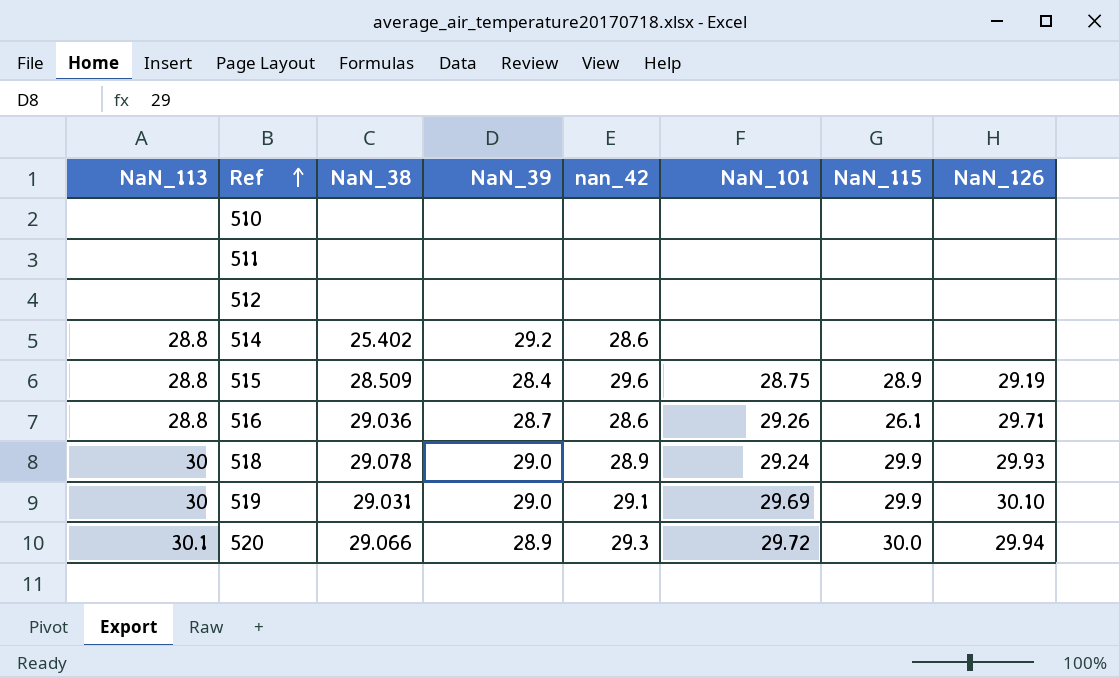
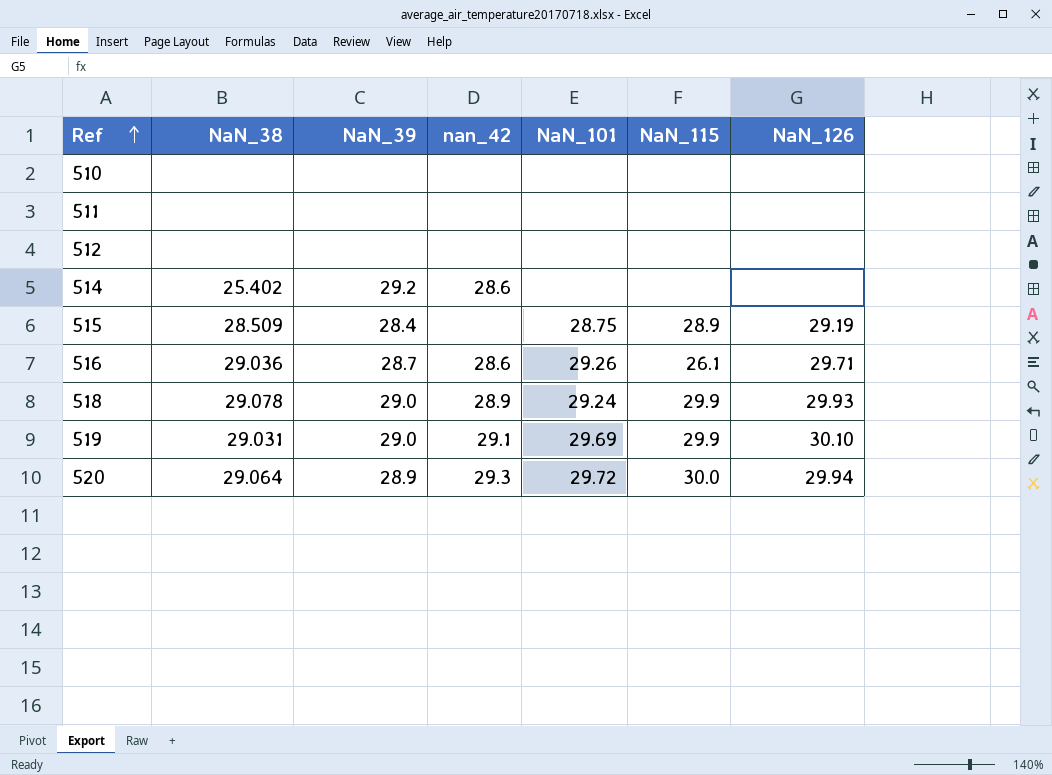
column NaN_113 | position: 1 -> none
515 | nan_42: 29.6 -> none
520 | NaN_38: 29.066 -> 29.064

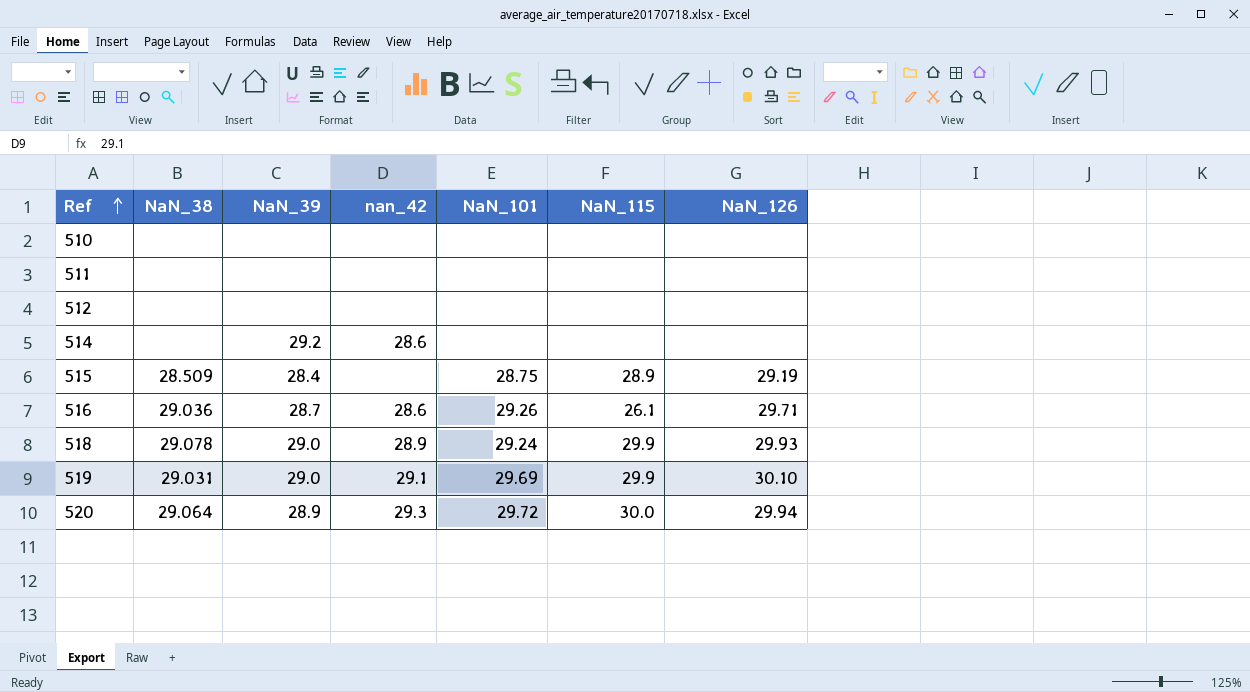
514 | NaN_38: 25.402 -> none

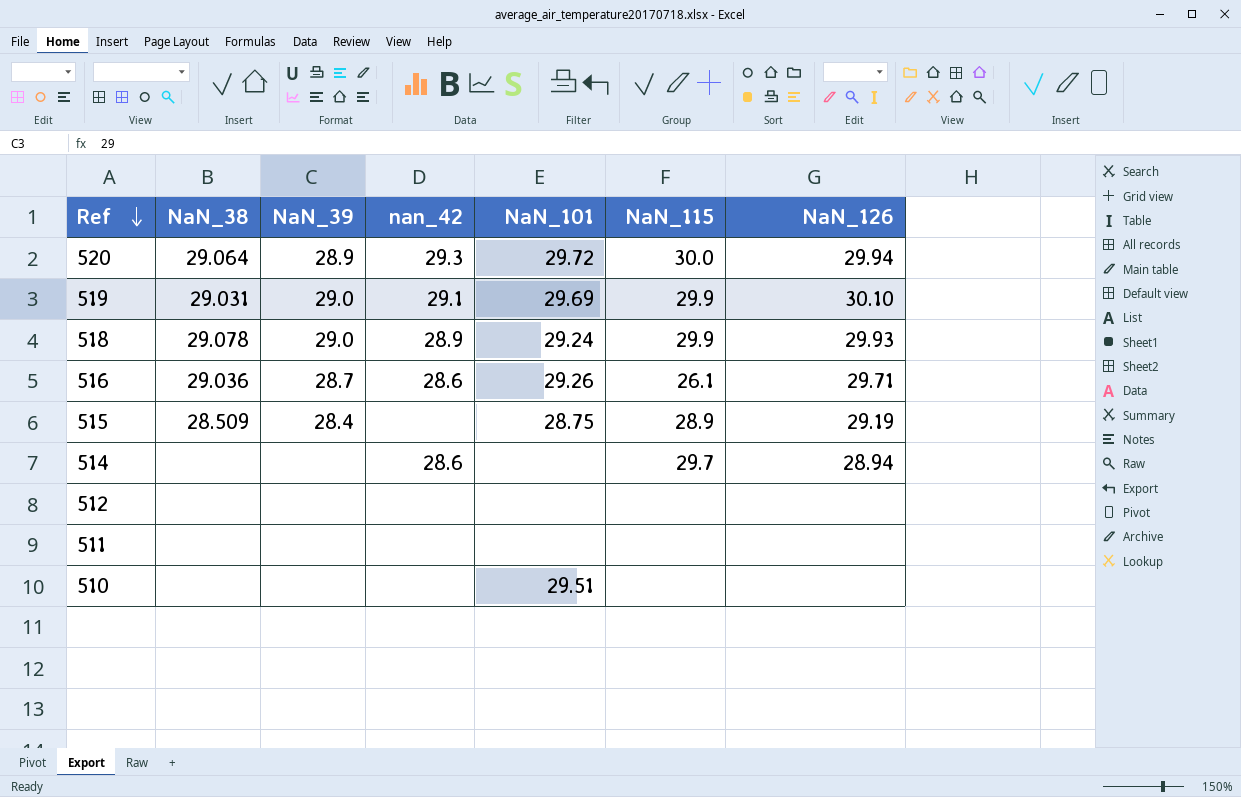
row order: Ref ascending -> Ref descending
514 | NaN_39: 29.2 -> none
514 | NaN_115: none -> 29.7
514 | NaN_126: none -> 28.94
510 | NaN_101: none -> 29.51

